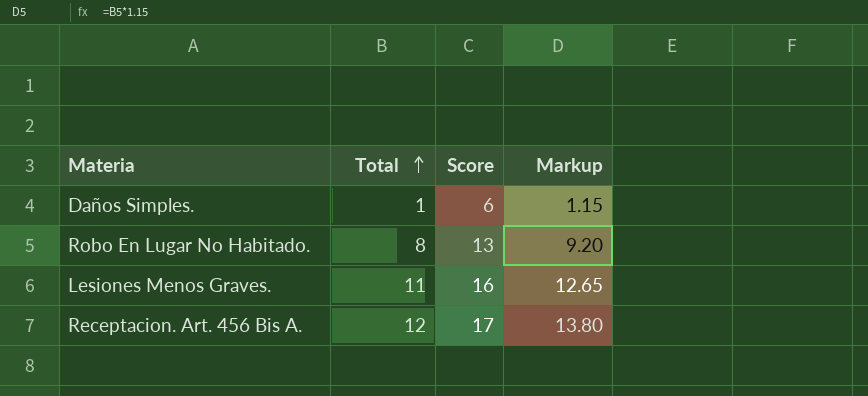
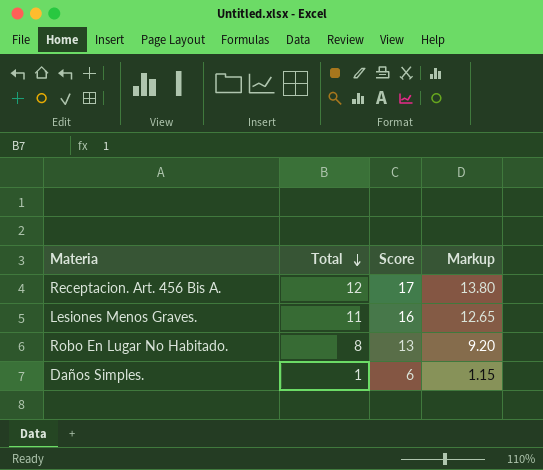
row order: Total ascending -> Total descending

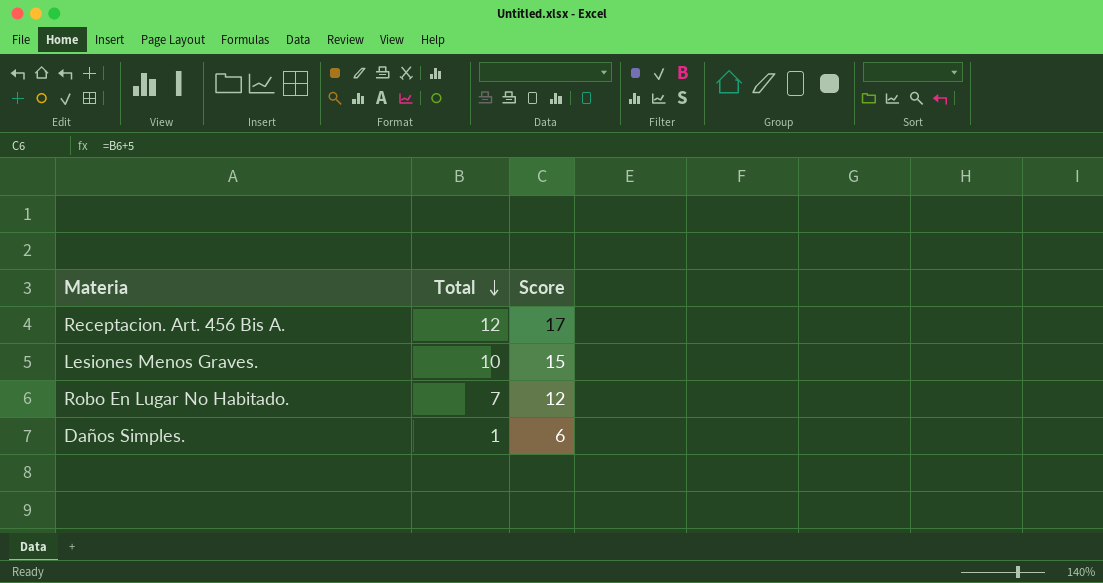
column Markup | formula: [Total] * 1.15 -> none
Lesiones Menos Graves. | Total: 11 -> 10
Lesiones Menos Graves. | Score: 16 -> 15
Robo En Lugar No Habitado. | Total: 8 -> 7
Robo En Lugar No Habitado. | Score: 13 -> 12

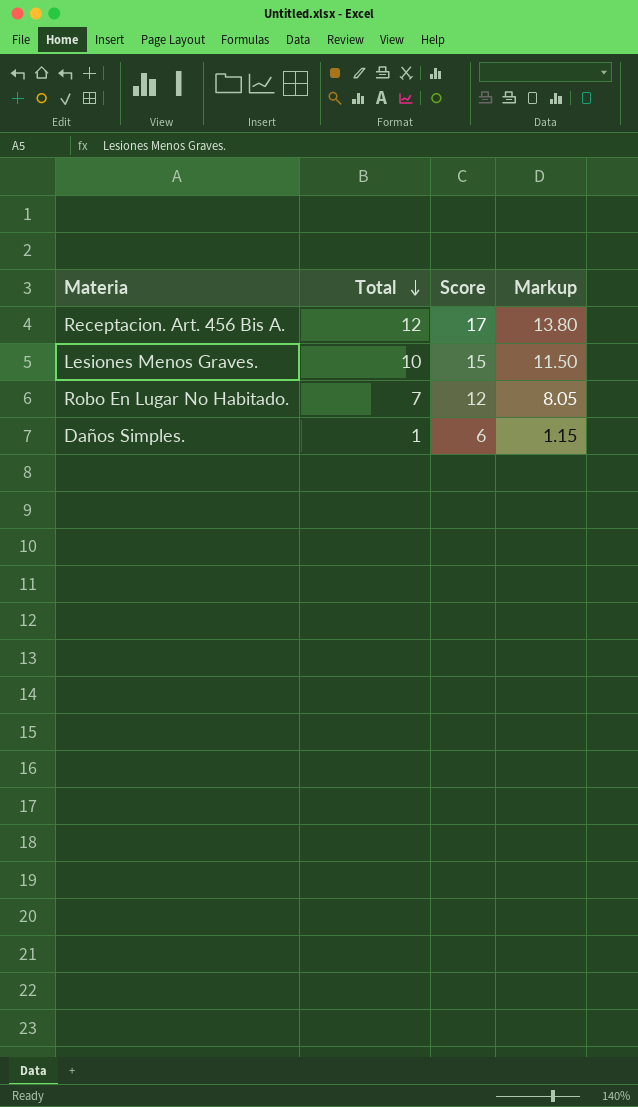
column Markup | formula: none -> [Total] * 1.15

